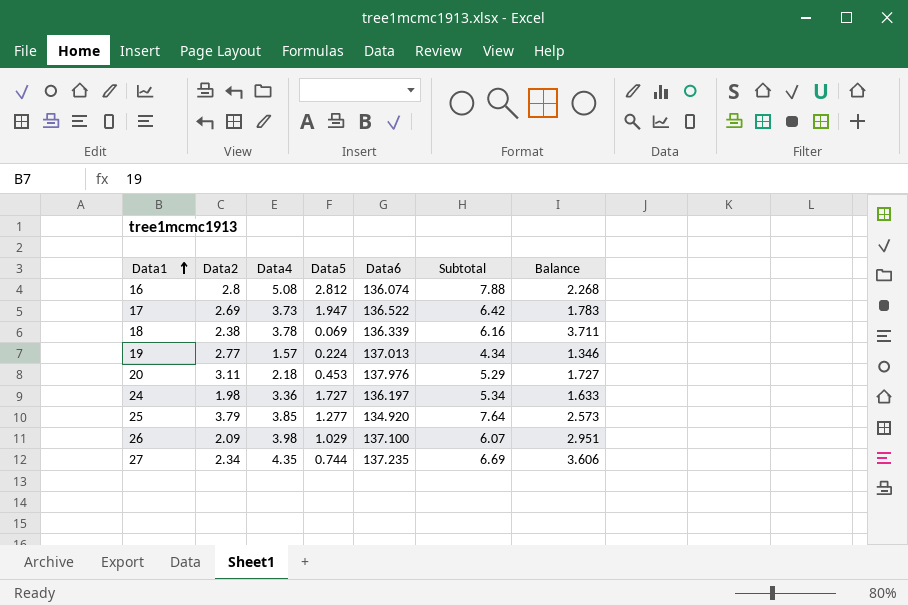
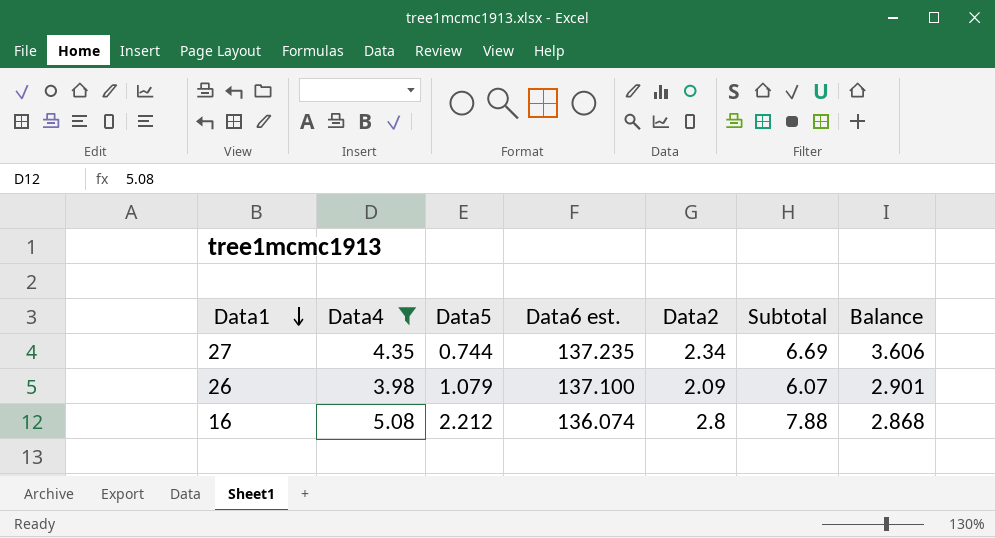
filter: none -> Data4 >= 3.98
row order: Data1 ascending -> Data1 descending
column name: Data6 -> Data6 est.
column Data2 | position: 2 -> 5
26 | Data5: 1.029 -> 1.079
26 | Balance: 2.951 -> 2.901
16 | Data5: 2.812 -> 2.212
16 | Balance: 2.268 -> 2.868

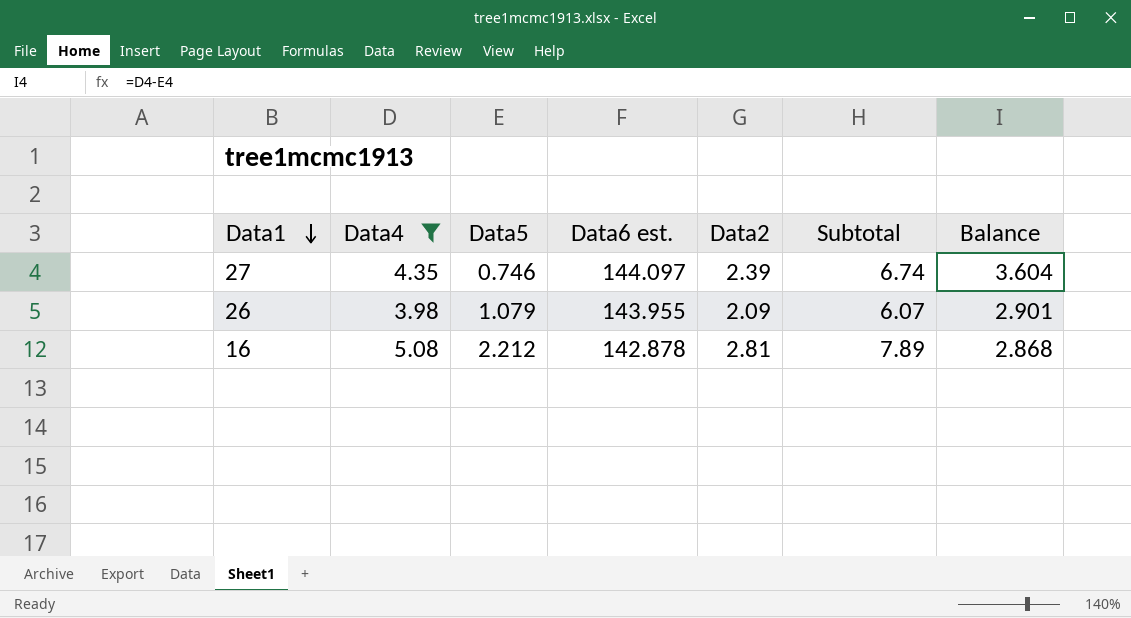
27 | Data5: 0.744 -> 0.746
27 | Data6 est.: 137.235 -> 144.097
27 | Data2: 2.34 -> 2.39
27 | Subtotal: 6.69 -> 6.74
27 | Balance: 3.606 -> 3.604
26 | Data6 est.: 137.100 -> 143.955
16 | Data6 est.: 136.074 -> 142.878
16 | Data2: 2.8 -> 2.81
16 | Subtotal: 7.88 -> 7.89

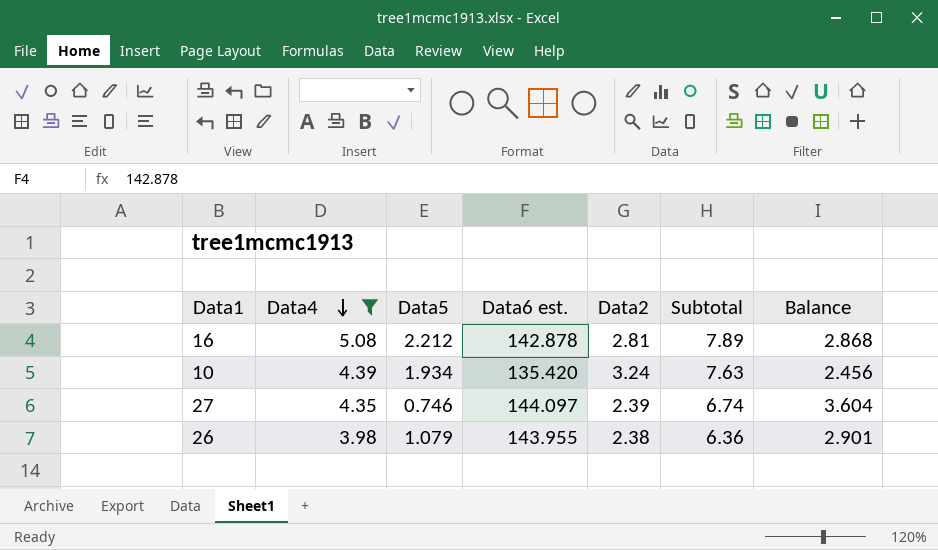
row order: Data1 descending -> Data4 descending
row 10: none -> 4.39 | 1.934 | 135.420 | 3.24 | 7.63 | 2.456
26 | Data2: 2.09 -> 2.38
26 | Subtotal: 6.07 -> 6.36

